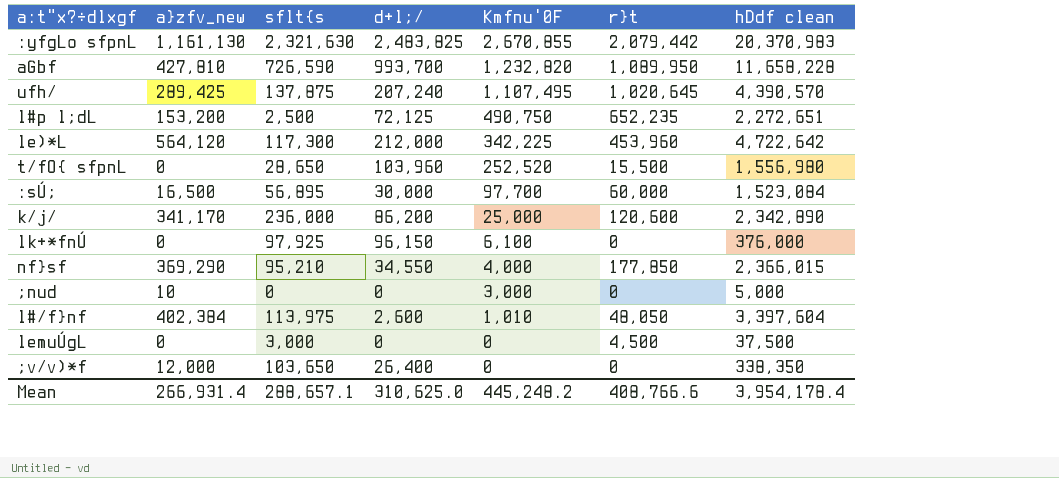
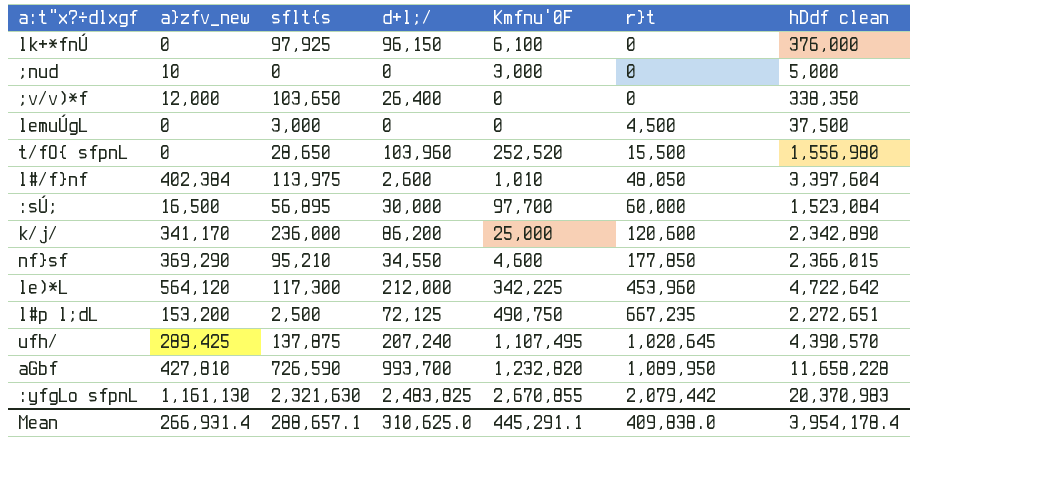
row order: Kmfnu'0F descending -> r}t ascending
nf}sf | Kmfnu'0F: 4,000 -> 4,600
l#p l;dL | r}t: 652,235 -> 667,235
Mean | Kmfnu'0F: 445,248.2 -> 445,291.1
Mean | r}t: 408,766.6 -> 409,838.0

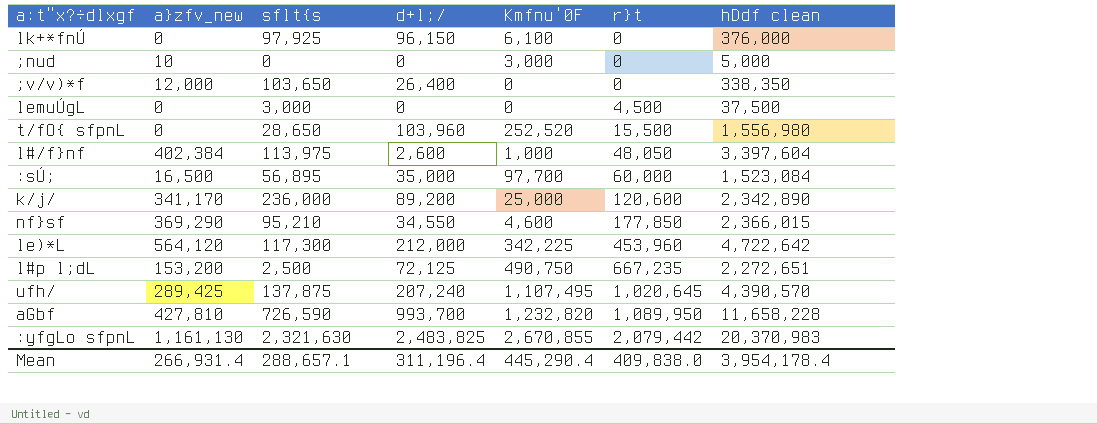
l#/f}nf | Kmfnu'0F: 1,010 -> 1,000
:sÚ; | d+l;/: 30,000 -> 35,000
k/j/ | d+l;/: 86,200 -> 89,200
Mean | d+l;/: 310,625.0 -> 311,196.4
Mean | Kmfnu'0F: 445,291.1 -> 445,290.4

